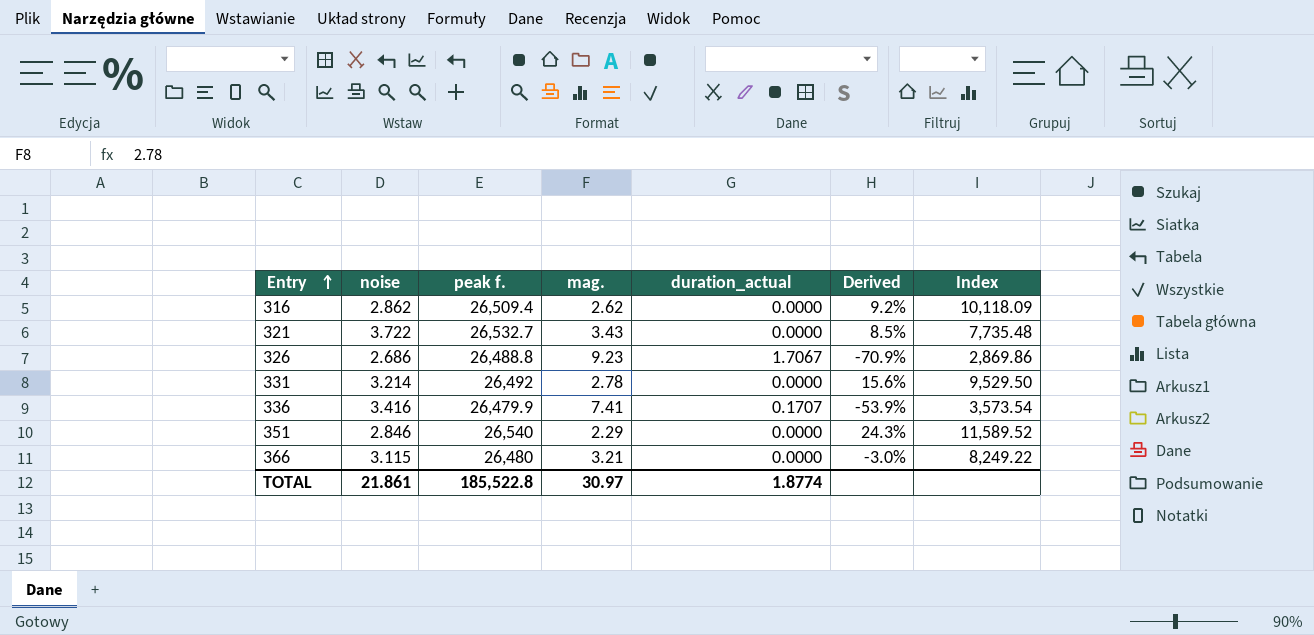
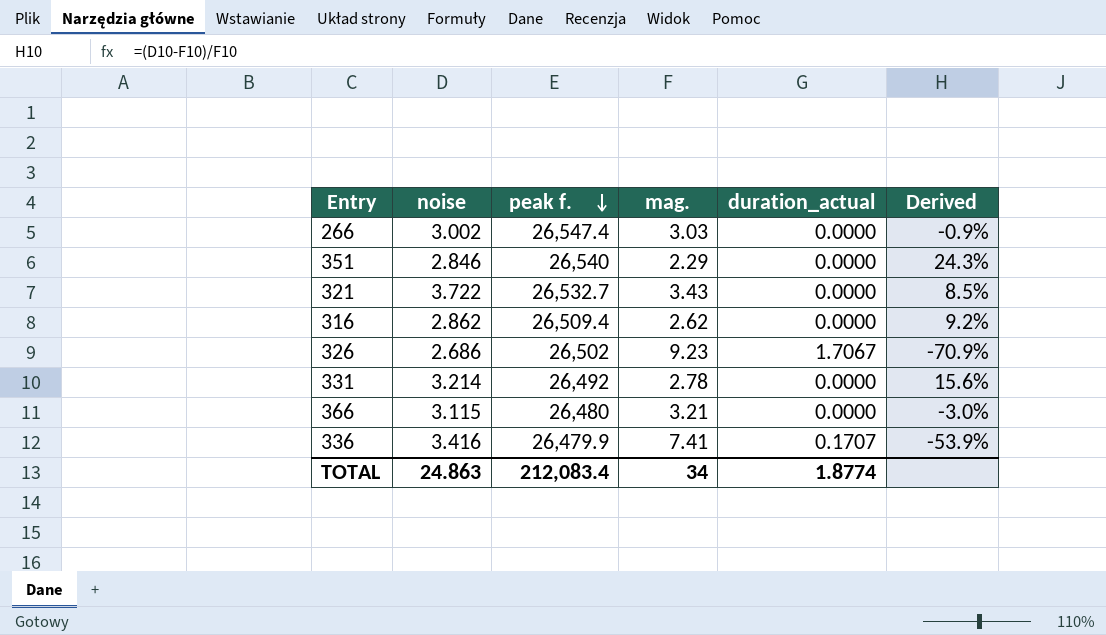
row order: Entry ascending -> peak f. descending
column Index | formula: [peak f.] / [mag.] -> none
row 266: none -> 3.002 | 26,547.4 | 3.03 | 0.0000 | -0.9%
326 | peak f.: 26,488.8 -> 26,502
TOTAL | noise: 21.861 -> 24.863
TOTAL | peak f.: 185,522.8 -> 212,083.4
TOTAL | mag.: 30.97 -> 34

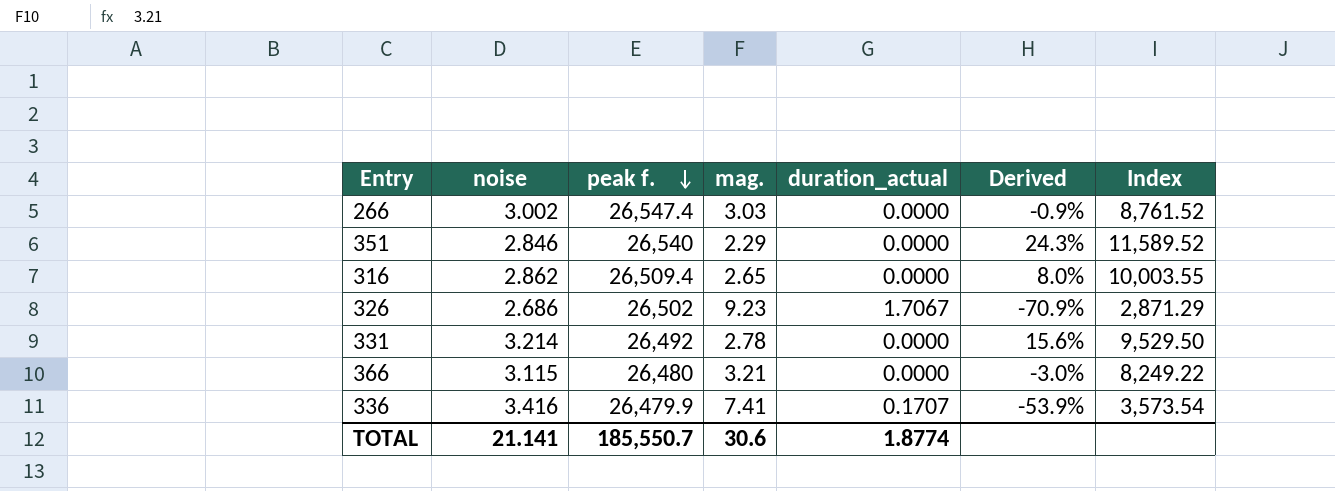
column Index | formula: none -> [peak f.] / [mag.]
row 321: 3.722 | 26,532.7 | 3.43 | 0.0000 | 8.5% -> none
316 | mag.: 2.62 -> 2.65
316 | Derived: 9.2% -> 8.0%
TOTAL | noise: 24.863 -> 21.141
TOTAL | peak f.: 212,083.4 -> 185,550.7
TOTAL | mag.: 34 -> 30.6

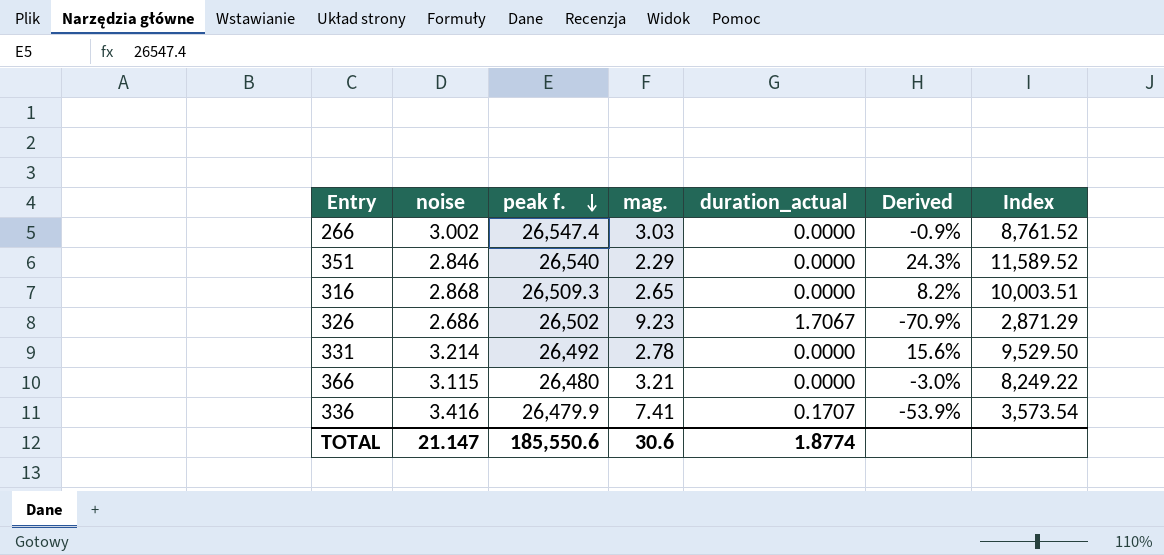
316 | noise: 2.862 -> 2.868
316 | peak f.: 26,509.4 -> 26,509.3
316 | Derived: 8.0% -> 8.2%
316 | Index: 10,003.55 -> 10,003.51
TOTAL | noise: 21.141 -> 21.147
TOTAL | peak f.: 185,550.7 -> 185,550.6

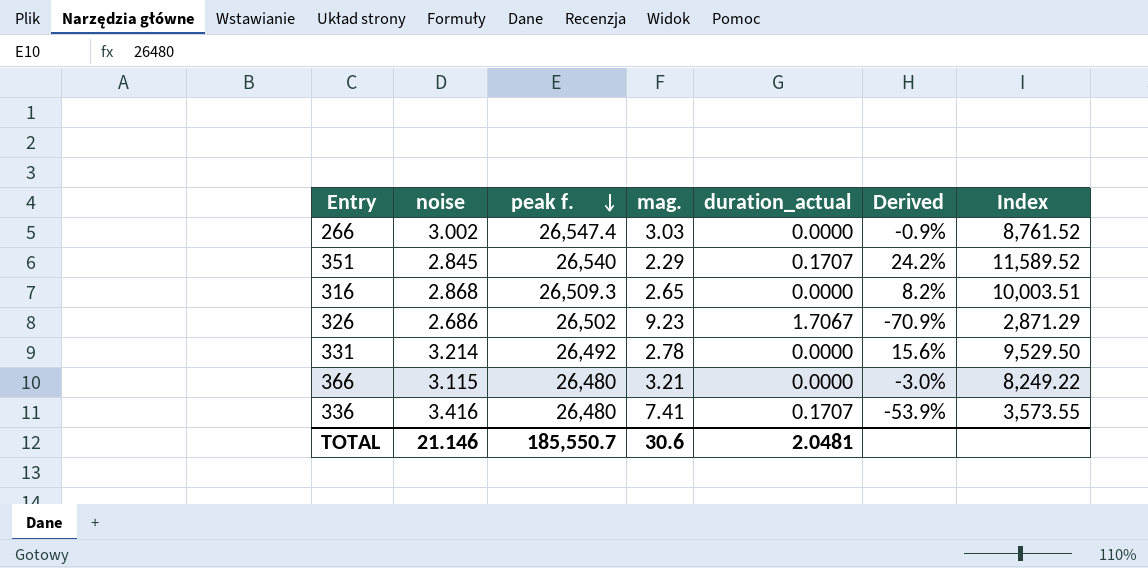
351 | noise: 2.846 -> 2.845
351 | duration_actual: 0.0000 -> 0.1707
351 | Derived: 24.3% -> 24.2%
336 | peak f.: 26,479.9 -> 26,480
336 | Index: 3,573.54 -> 3,573.55
TOTAL | noise: 21.147 -> 21.146
TOTAL | peak f.: 185,550.6 -> 185,550.7
TOTAL | duration_actual: 1.8774 -> 2.0481

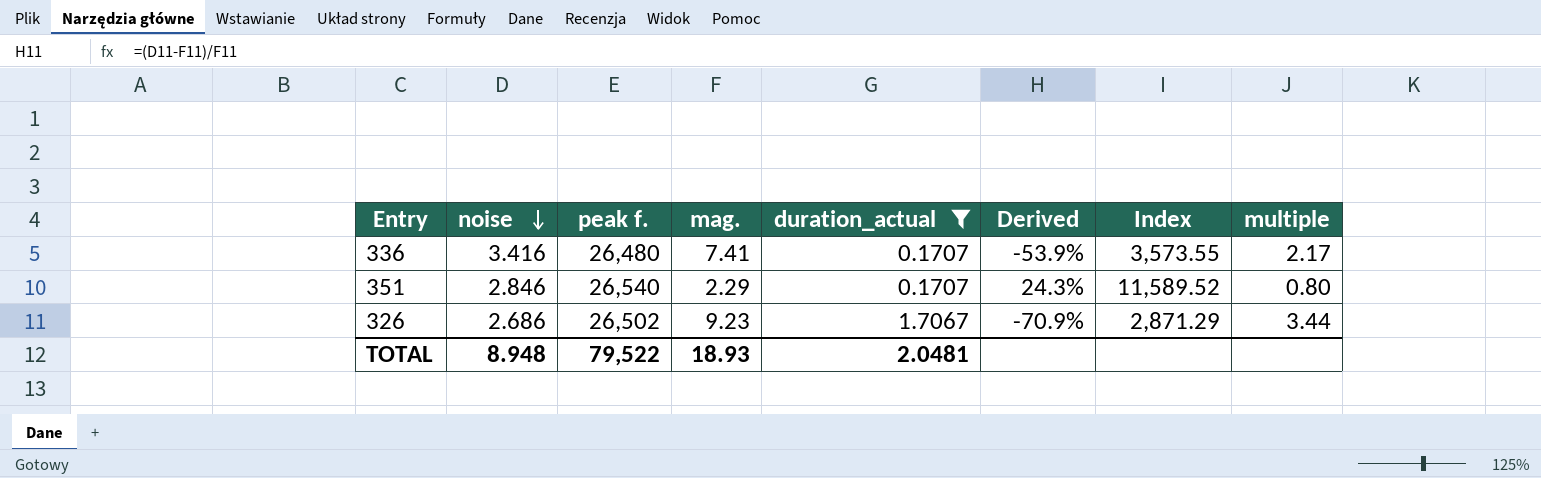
filter: none -> duration_actual != 0.0000
row order: peak f. descending -> noise descending
column multiple | formula: none -> [mag.] / [noise]
351 | noise: 2.845 -> 2.846
351 | Derived: 24.2% -> 24.3%
TOTAL | noise: 21.146 -> 8.948
TOTAL | peak f.: 185,550.7 -> 79,522
TOTAL | mag.: 30.6 -> 18.93

